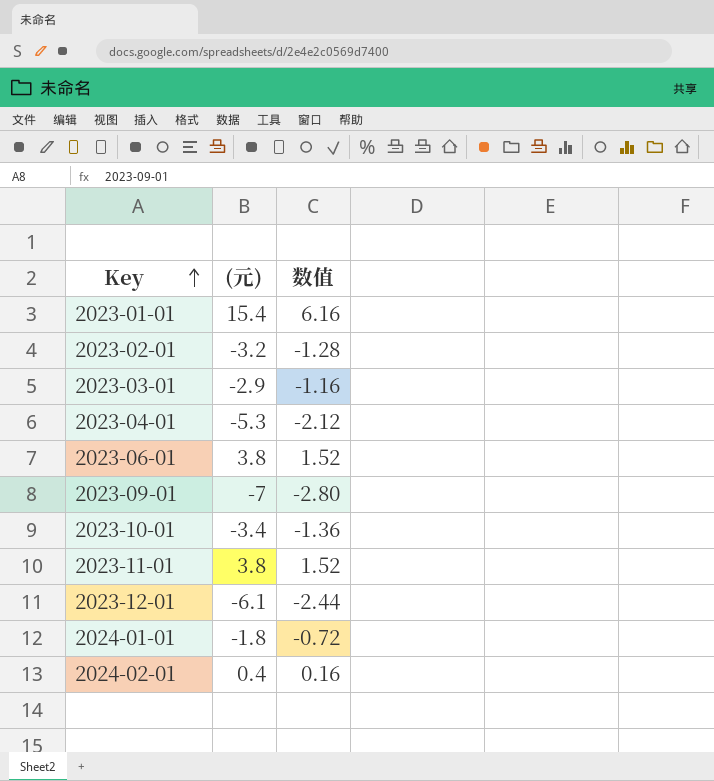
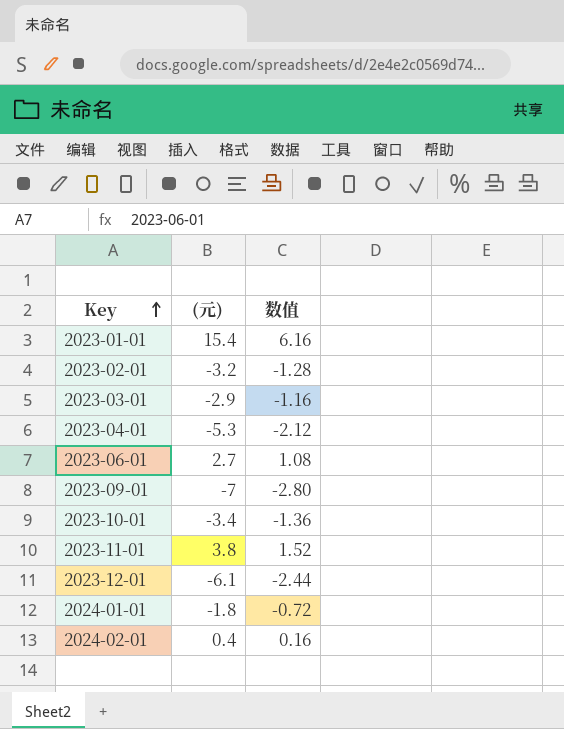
2023-06-01 | (元): 3.8 -> 2.7
2023-06-01 | 数值: 1.52 -> 1.08

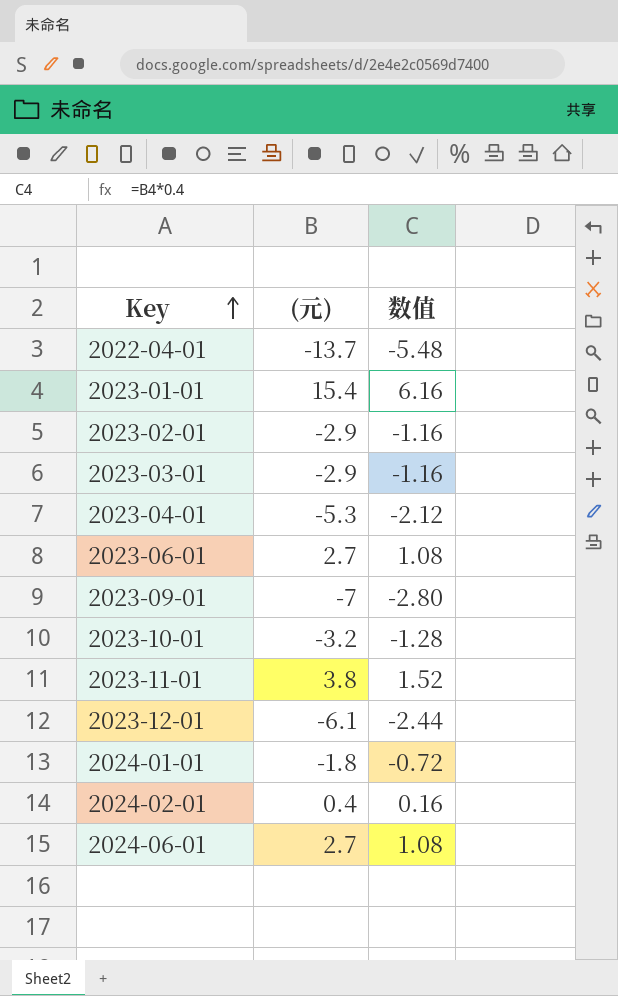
row 2022-04-01: none -> -13.7 | -5.48
2023-02-01 | (元): -3.2 -> -2.9
2023-02-01 | 数值: -1.28 -> -1.16
2023-10-01 | (元): -3.4 -> -3.2
2023-10-01 | 数值: -1.36 -> -1.28
row 2024-06-01: none -> 2.7 | 1.08

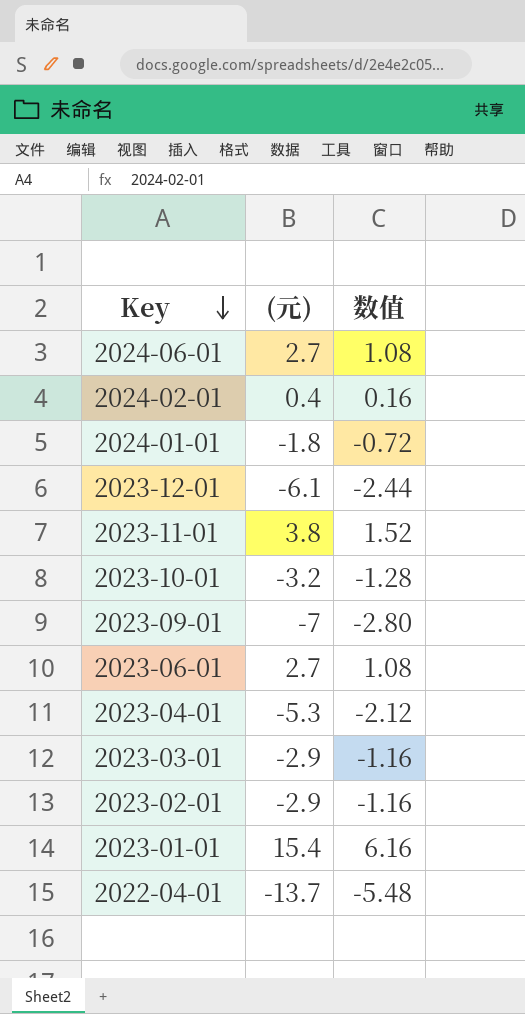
row order: Key ascending -> Key descending

